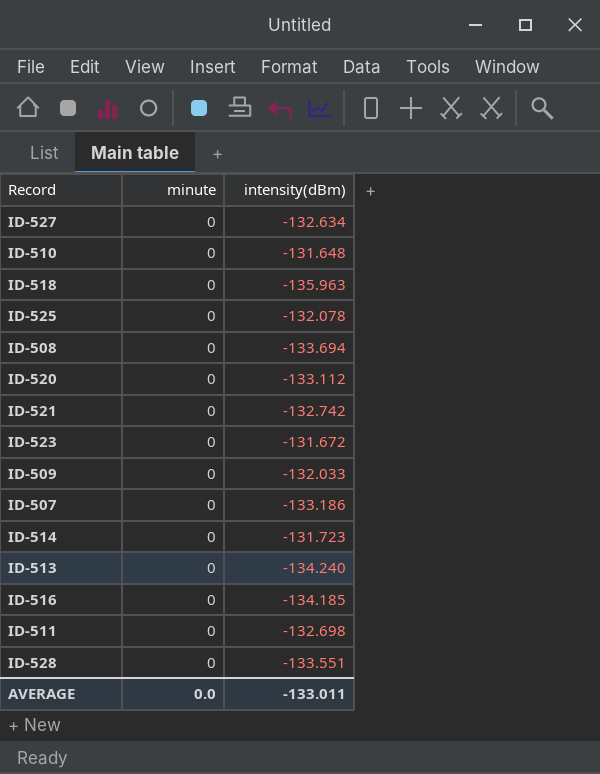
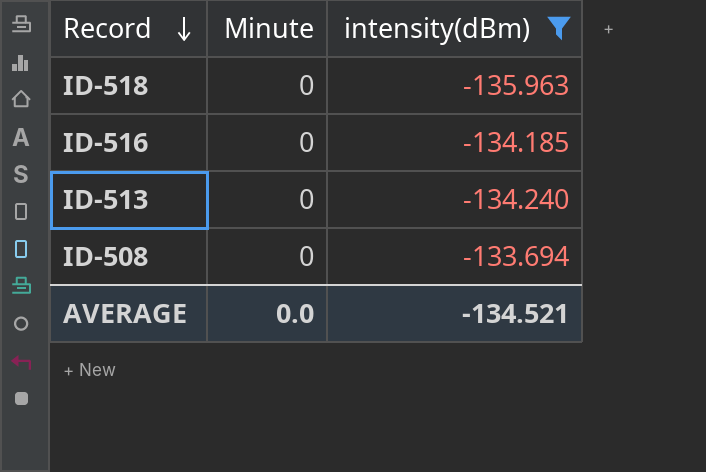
filter: none -> intensity(dBm) <= -133.694
row order: none -> Record descending
column name: minute -> Minute
AVERAGE | intensity(dBm): -133.011 -> -134.521

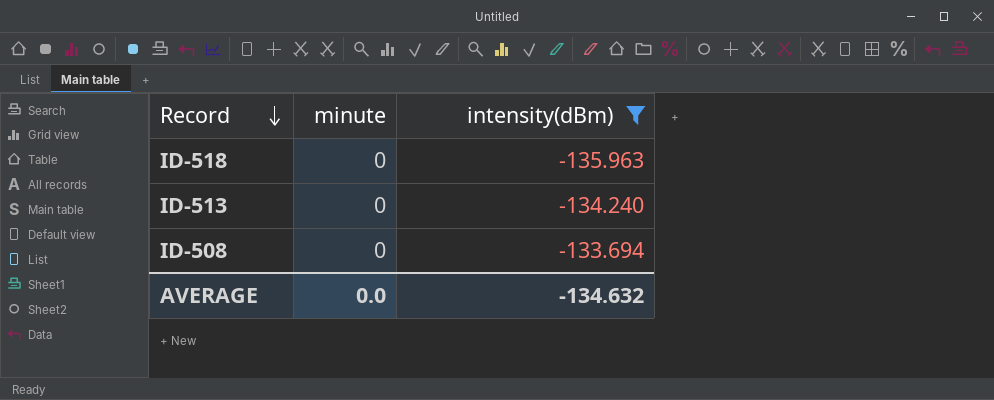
column name: Minute -> minute
row ID-516: 0 | -134.185 -> none
AVERAGE | intensity(dBm): -134.521 -> -134.632

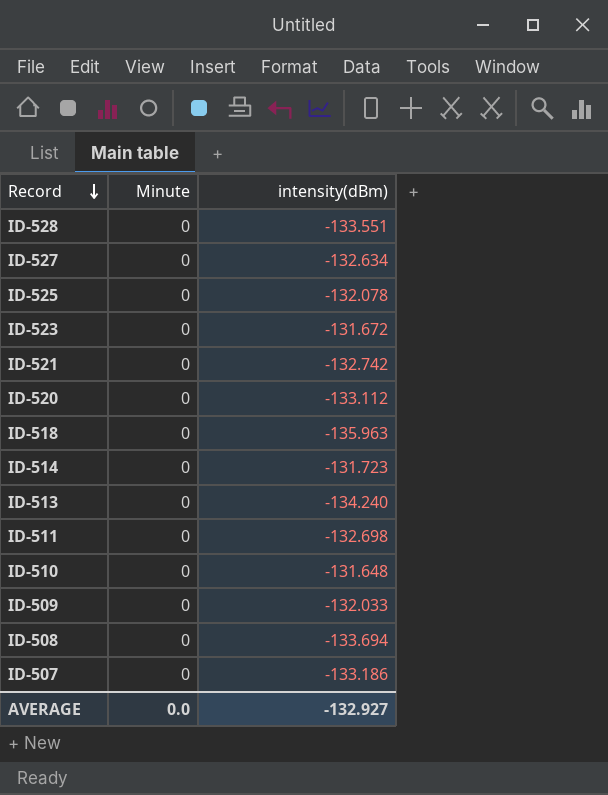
filter: intensity(dBm) <= -133.694 -> none
column name: minute -> Minute
AVERAGE | intensity(dBm): -134.632 -> -132.927

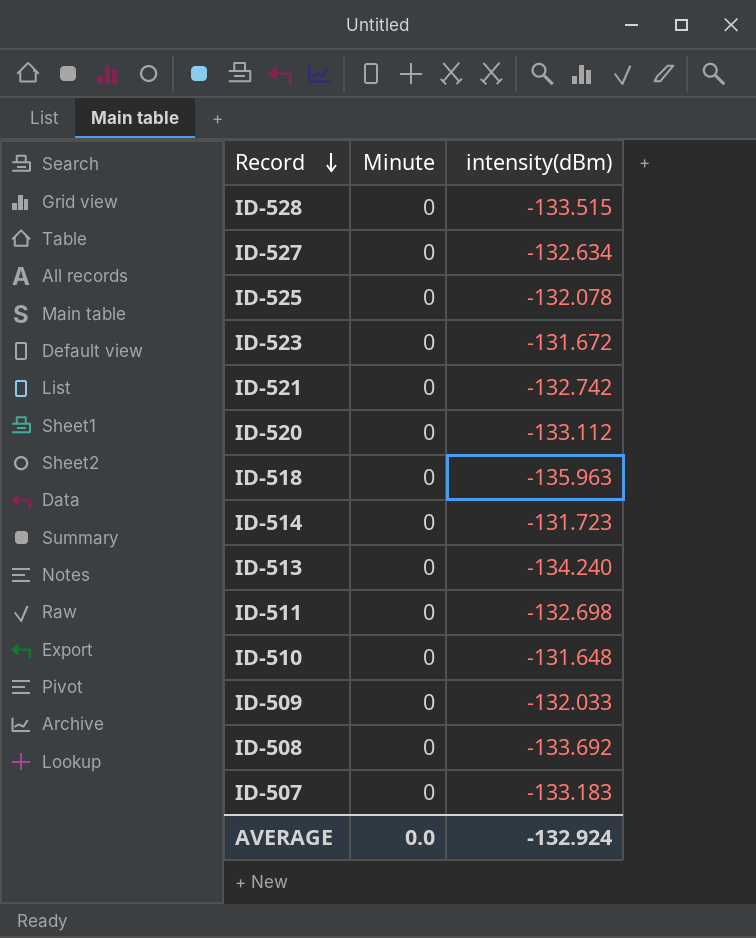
ID-528 | intensity(dBm): -133.551 -> -133.515
ID-508 | intensity(dBm): -133.694 -> -133.692
ID-507 | intensity(dBm): -133.186 -> -133.183
AVERAGE | intensity(dBm): -132.927 -> -132.924

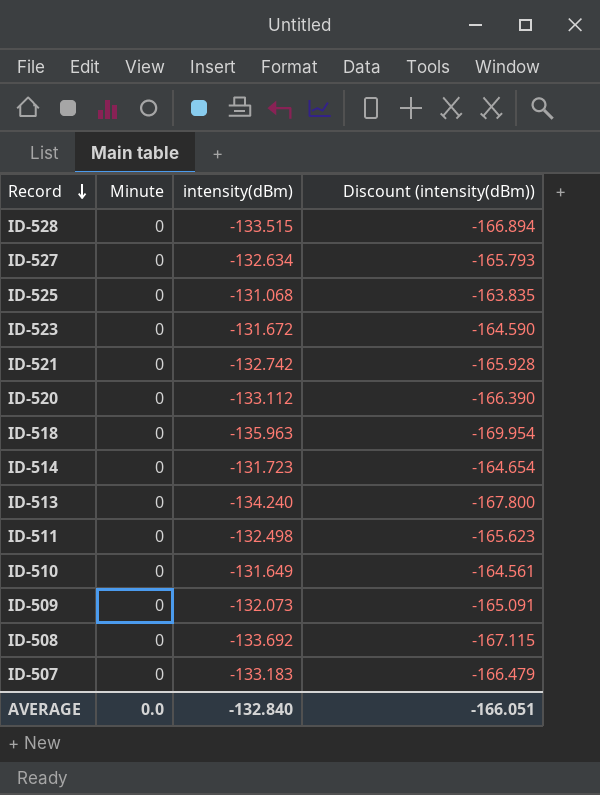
column Discount (intensity(dBm)) | formula: none -> [intensity(dBm)] * 1.25
ID-525 | intensity(dBm): -132.078 -> -131.068
ID-511 | intensity(dBm): -132.698 -> -132.498
ID-510 | intensity(dBm): -131.648 -> -131.649
ID-509 | intensity(dBm): -132.033 -> -132.073
AVERAGE | intensity(dBm): -132.924 -> -132.840

